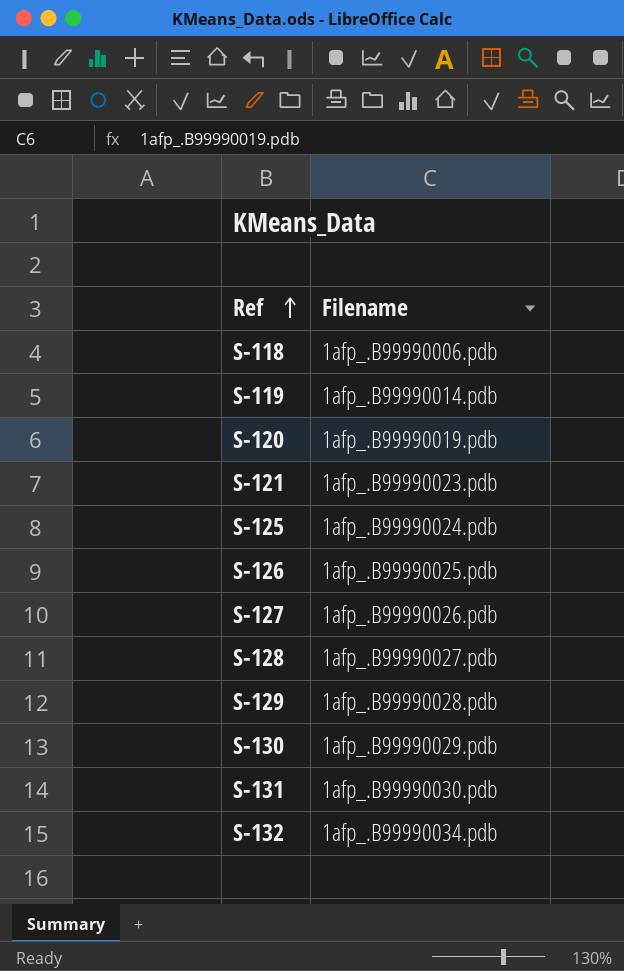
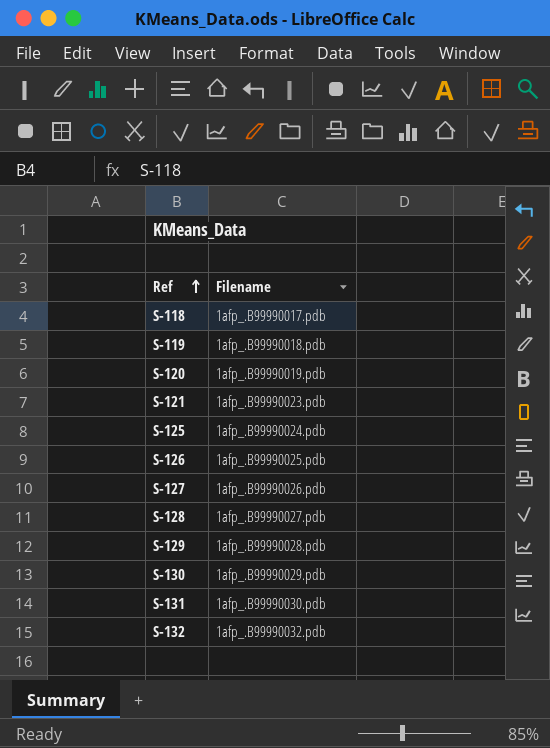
S-118 | Filename: 1afp_.B99990006.pdb -> 1afp_.B99990017.pdb
S-119 | Filename: 1afp_.B99990014.pdb -> 1afp_.B99990018.pdb
S-132 | Filename: 1afp_.B99990034.pdb -> 1afp_.B99990032.pdb

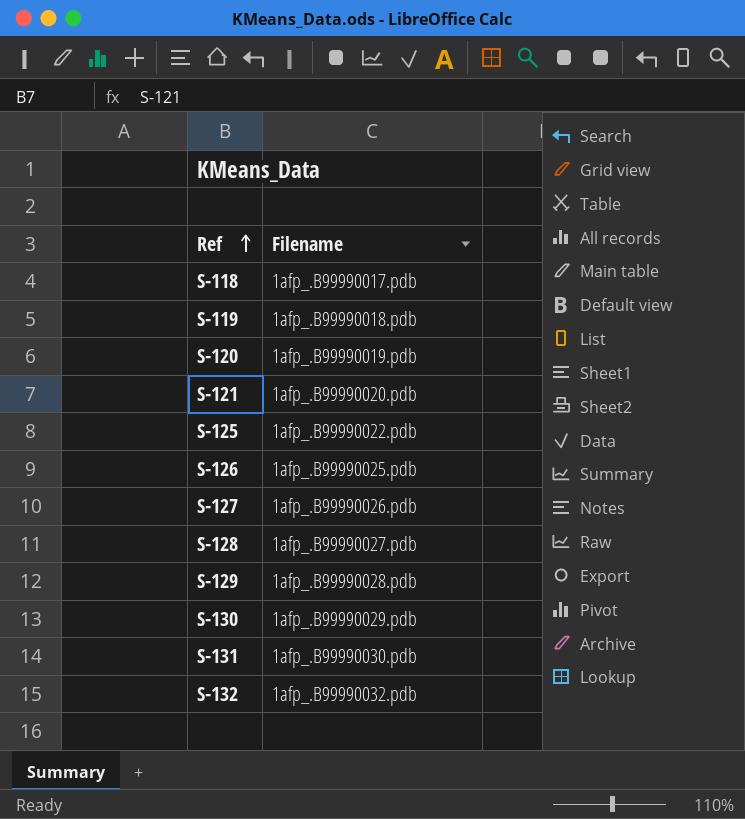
S-121 | Filename: 1afp_.B99990023.pdb -> 1afp_.B99990020.pdb
S-125 | Filename: 1afp_.B99990024.pdb -> 1afp_.B99990022.pdb

